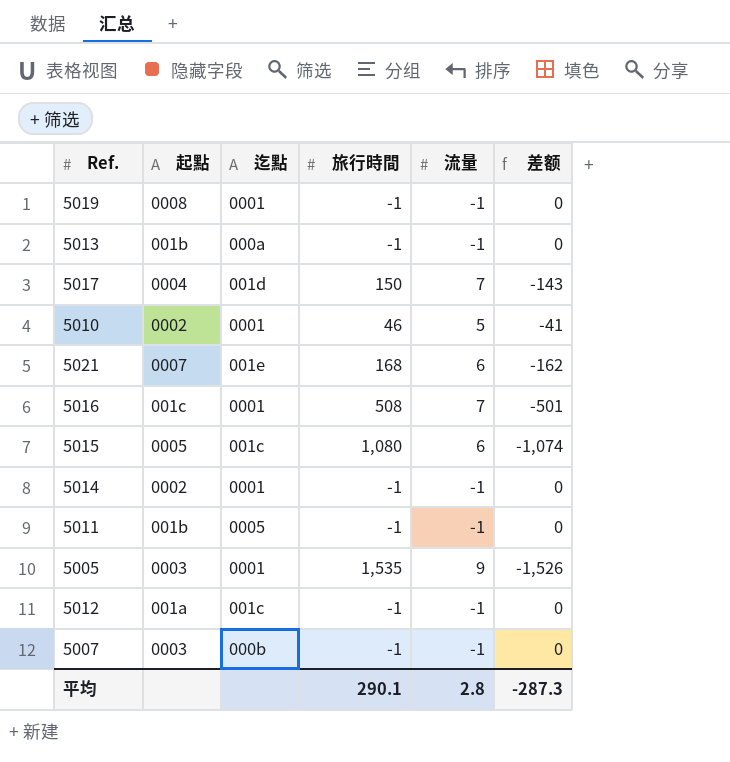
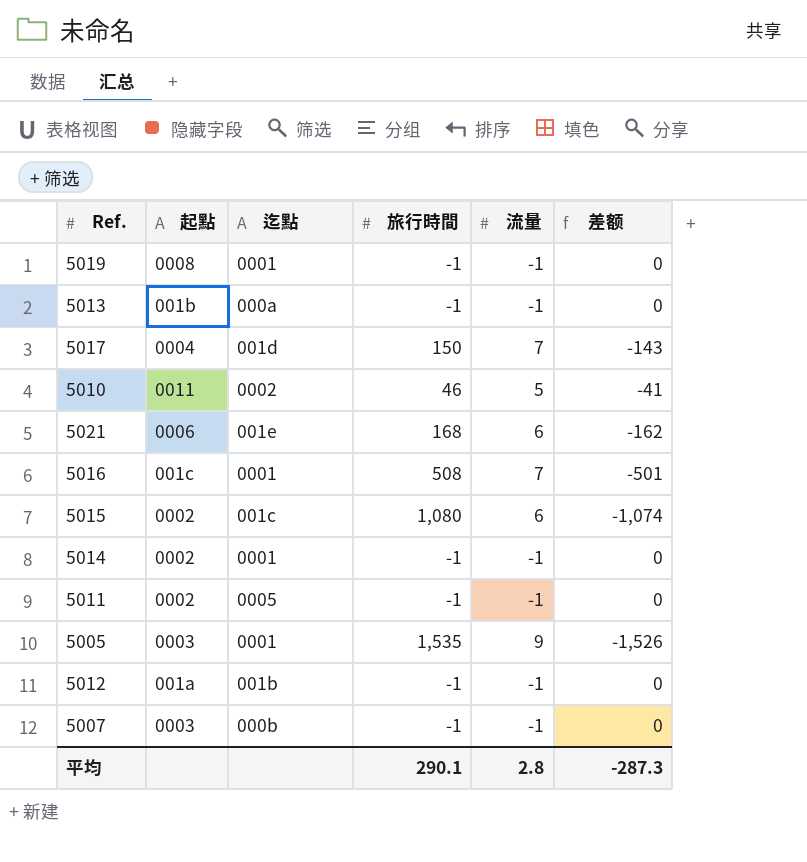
5010 | 起點: 0002 -> 0011
5010 | 迄點: 0001 -> 0002
5021 | 起點: 0007 -> 0006
5015 | 起點: 0005 -> 0002
5011 | 起點: 001b -> 0002
5012 | 迄點: 001c -> 001b

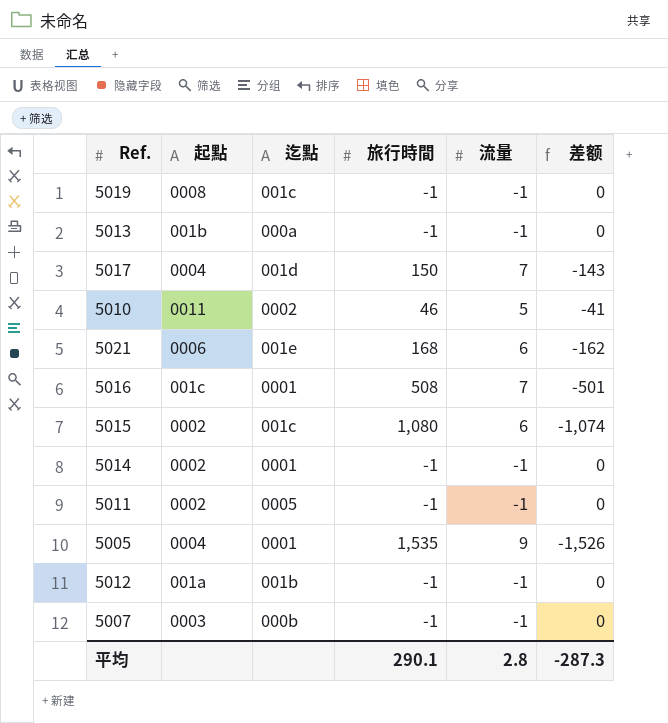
5019 | 迄點: 0001 -> 001c
5005 | 起點: 0003 -> 0004

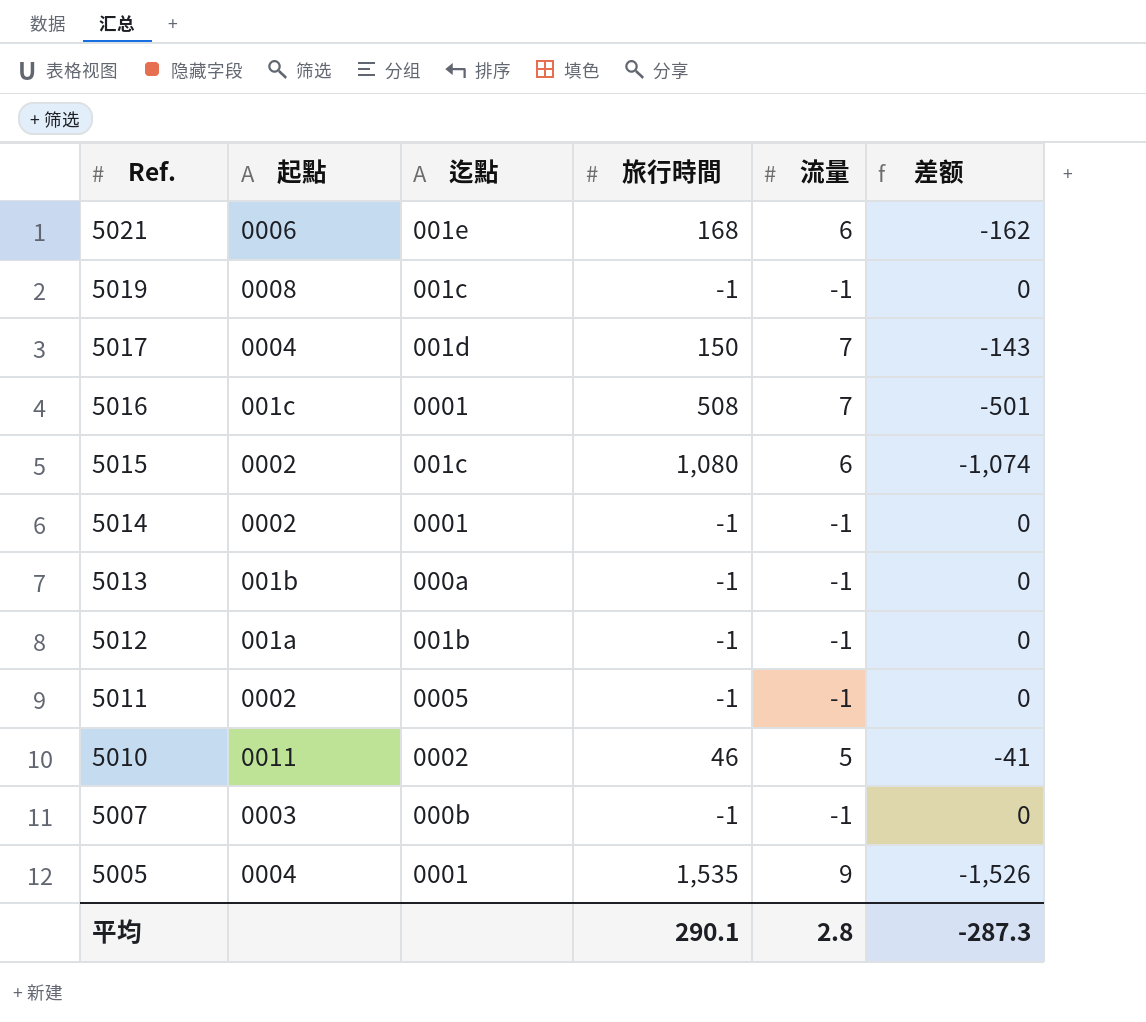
row order: none -> Ref. descending

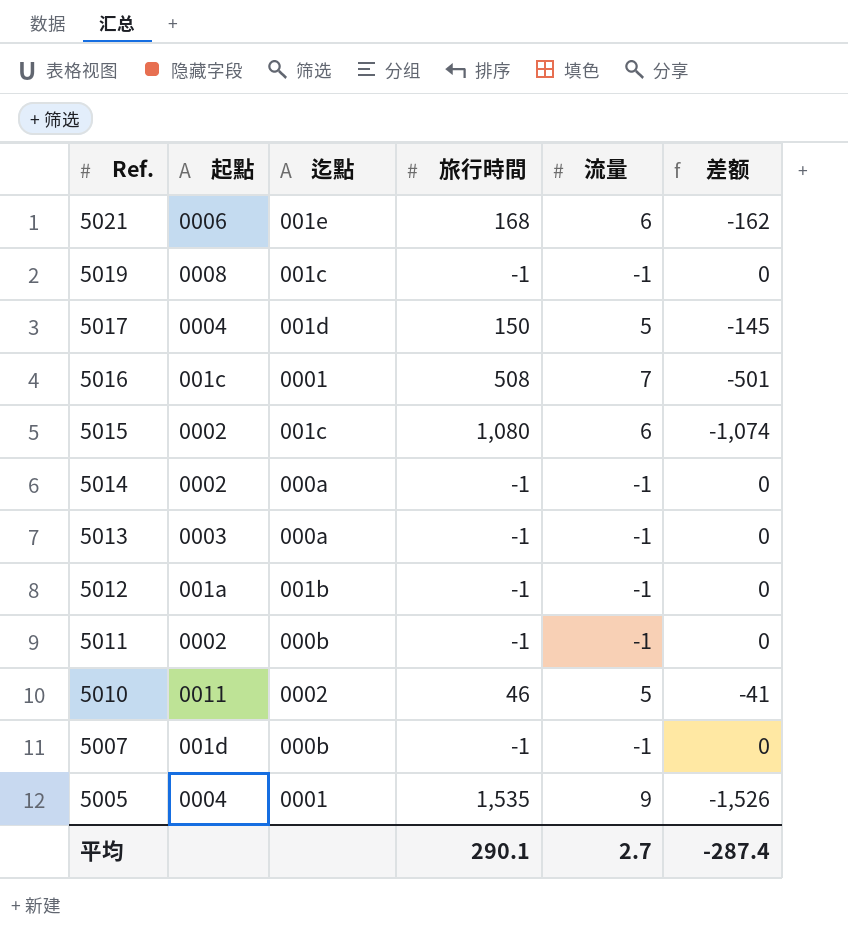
5017 | 流量: 7 -> 5
5017 | 差额: -143 -> -145
5014 | 迄點: 0001 -> 000a
5013 | 起點: 001b -> 0003
5011 | 迄點: 0005 -> 000b
5007 | 起點: 0003 -> 001d
平均 | 流量: 2.8 -> 2.7
平均 | 差额: -287.3 -> -287.4

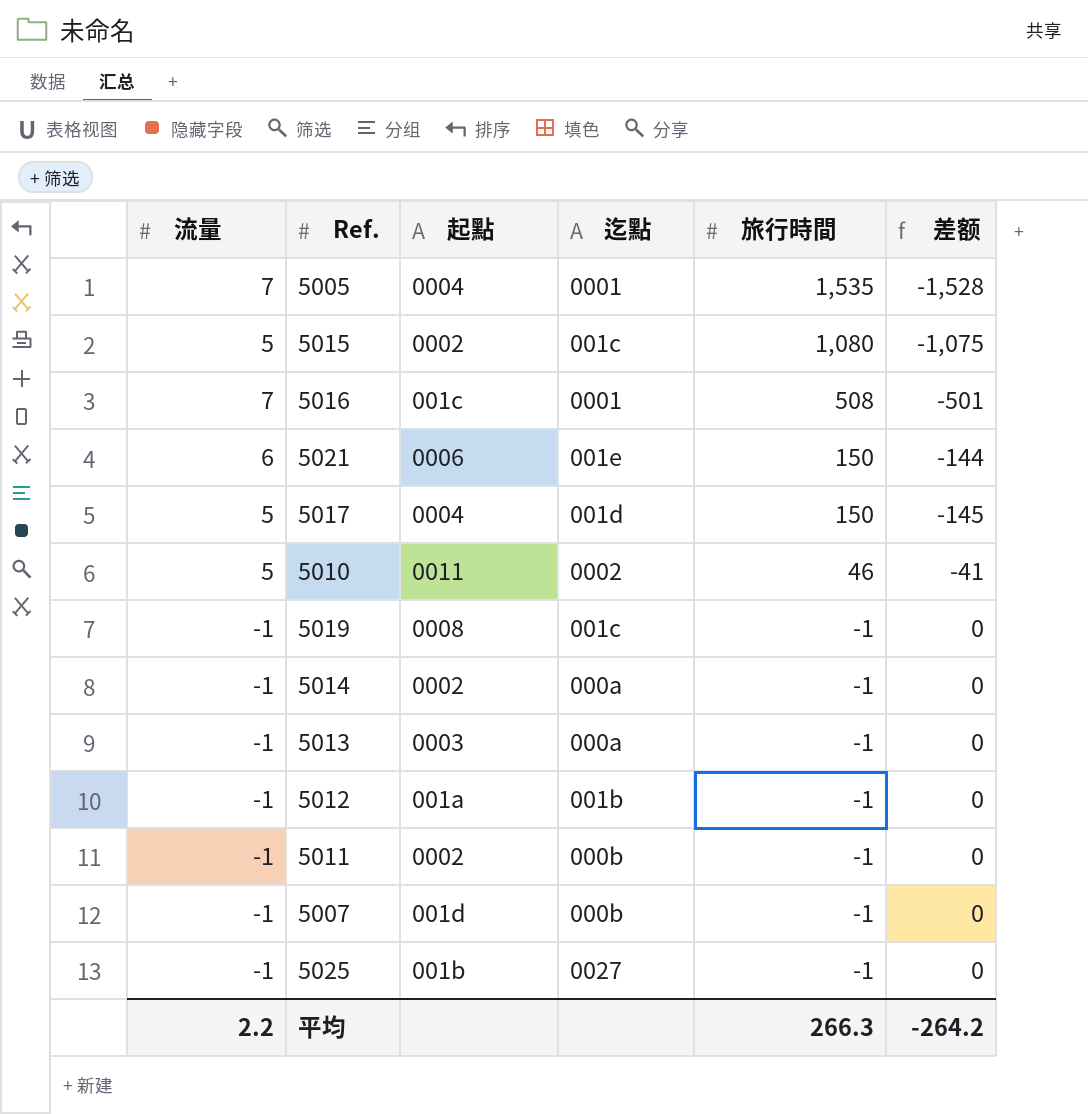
row order: Ref. descending -> 旅行時間 descending
column 流量 | position: 5 -> 1
5005 | 流量: 9 -> 7
5005 | 差额: -1,526 -> -1,528
5015 | 流量: 6 -> 5
5015 | 差额: -1,074 -> -1,075
5021 | 旅行時間: 168 -> 150
5021 | 差额: -162 -> -144
row 5025: none -> -1 | 001b | 0027 | -1 | 0
平均 | 流量: 2.7 -> 2.2
平均 | 旅行時間: 290.1 -> 266.3
平均 | 差额: -287.4 -> -264.2

